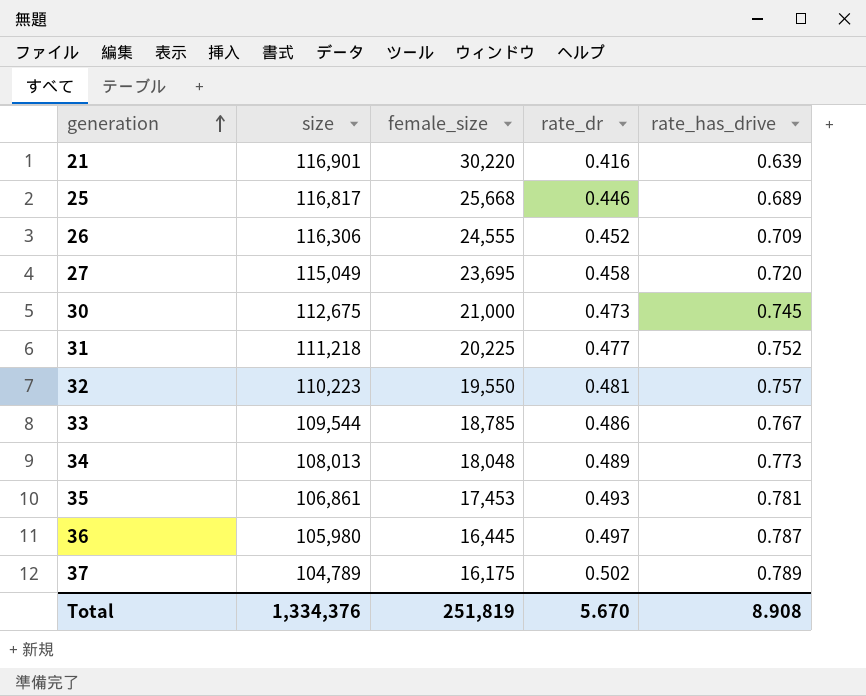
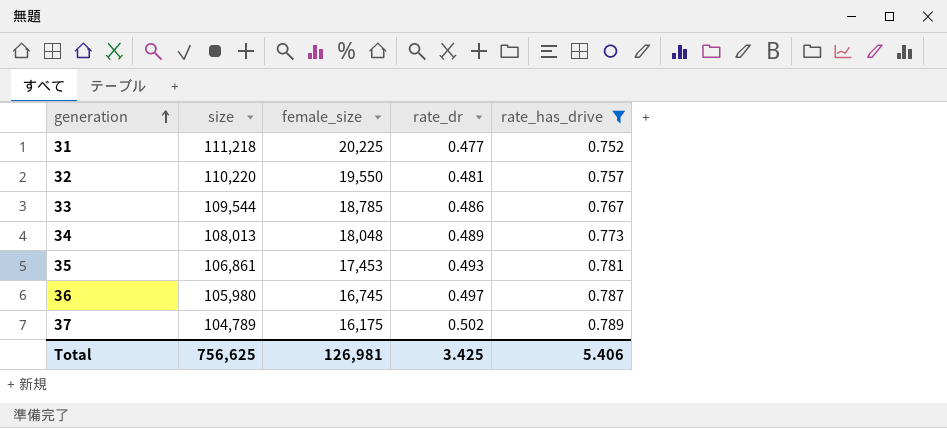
filter: none -> rate_has_drive >= 0.752
32 | size: 110,223 -> 110,220
36 | female_size: 16,445 -> 16,745
Total | size: 1,334,376 -> 756,625
Total | female_size: 251,819 -> 126,981
Total | rate_dr: 5.670 -> 3.425
Total | rate_has_drive: 8.908 -> 5.406

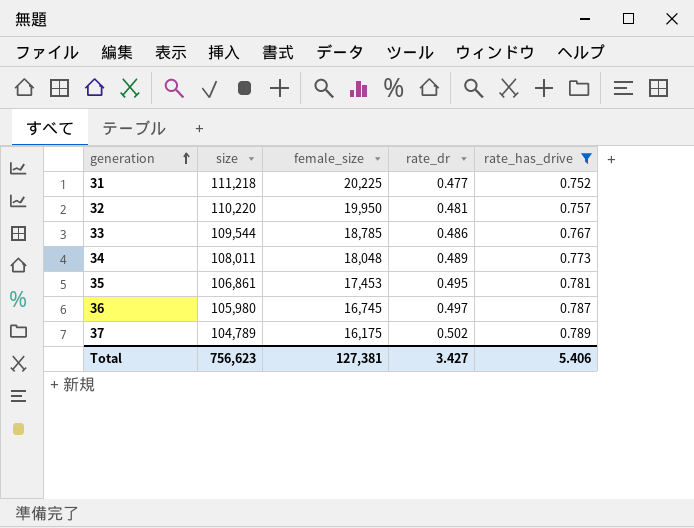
32 | female_size: 19,550 -> 19,950
34 | size: 108,013 -> 108,011
35 | rate_dr: 0.493 -> 0.495
Total | size: 756,625 -> 756,623
Total | female_size: 126,981 -> 127,381
Total | rate_dr: 3.425 -> 3.427

